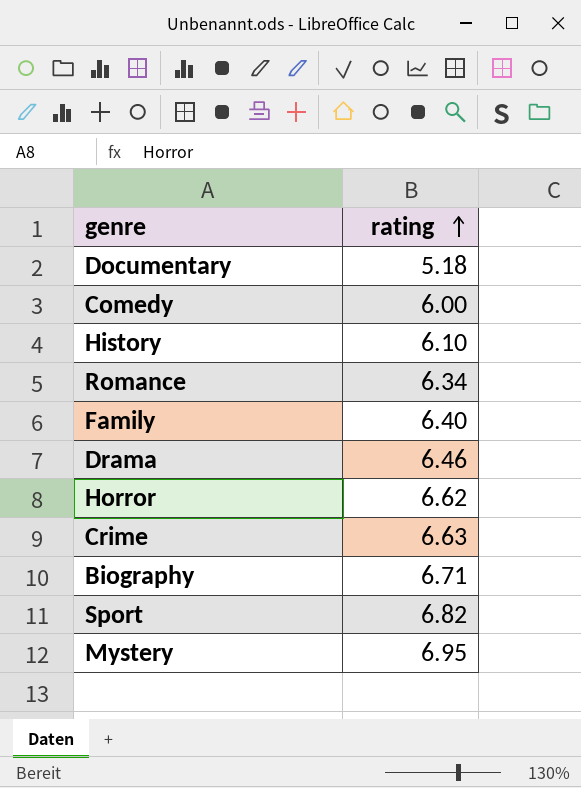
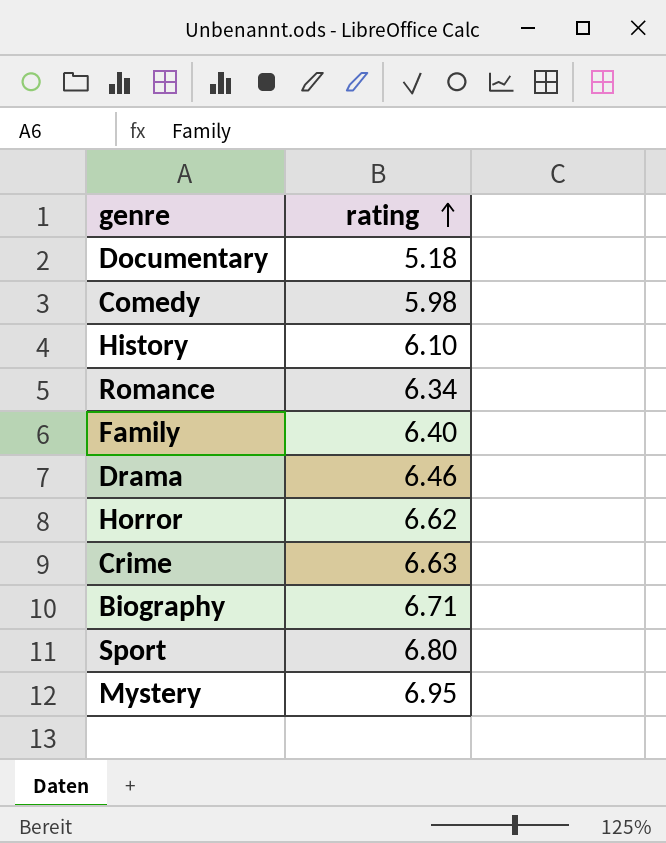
Comedy | rating: 6.00 -> 5.98
Sport | rating: 6.82 -> 6.80

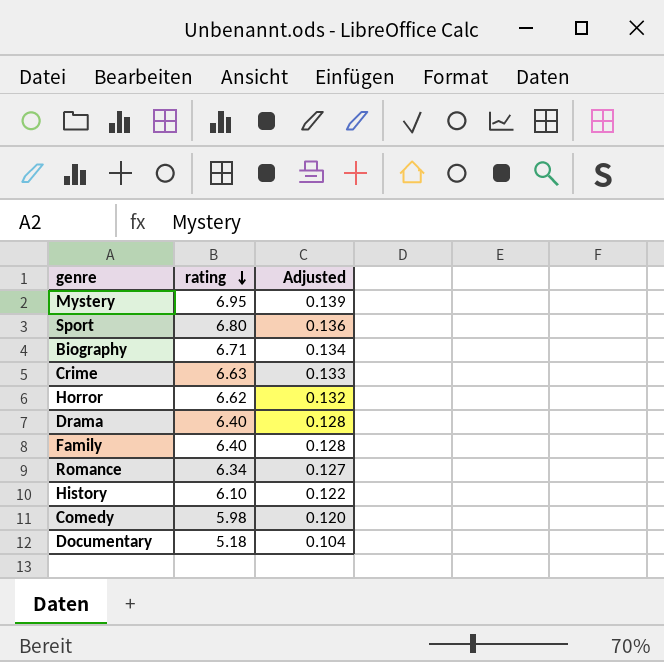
row order: rating ascending -> rating descending
column Adjusted | formula: none -> [rating] * 0.02
Drama | rating: 6.46 -> 6.40

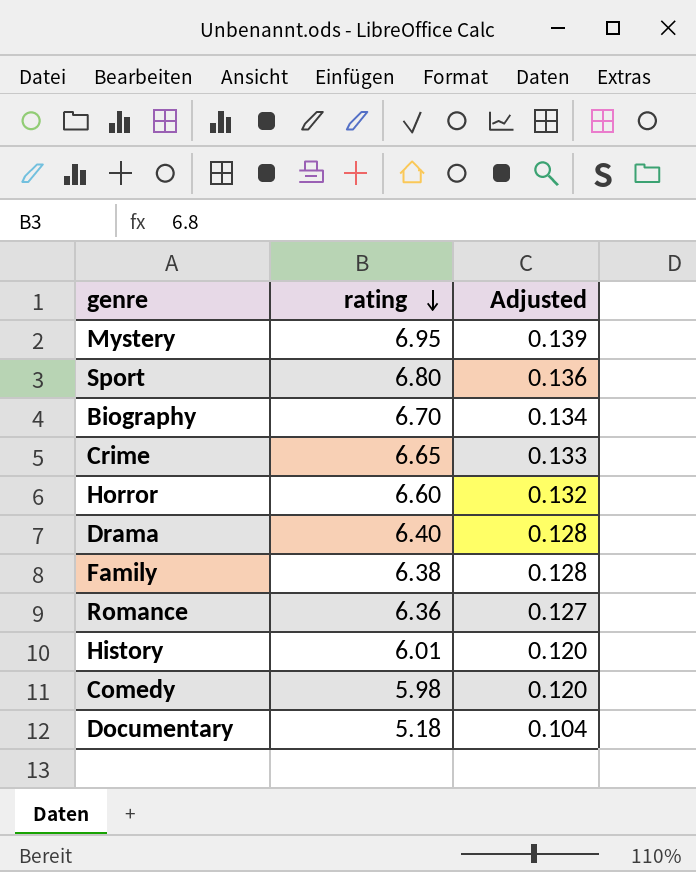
Biography | rating: 6.71 -> 6.70
Crime | rating: 6.63 -> 6.65
Horror | rating: 6.62 -> 6.60
Family | rating: 6.40 -> 6.38
Romance | rating: 6.34 -> 6.36
History | rating: 6.10 -> 6.01
History | Adjusted: 0.122 -> 0.120

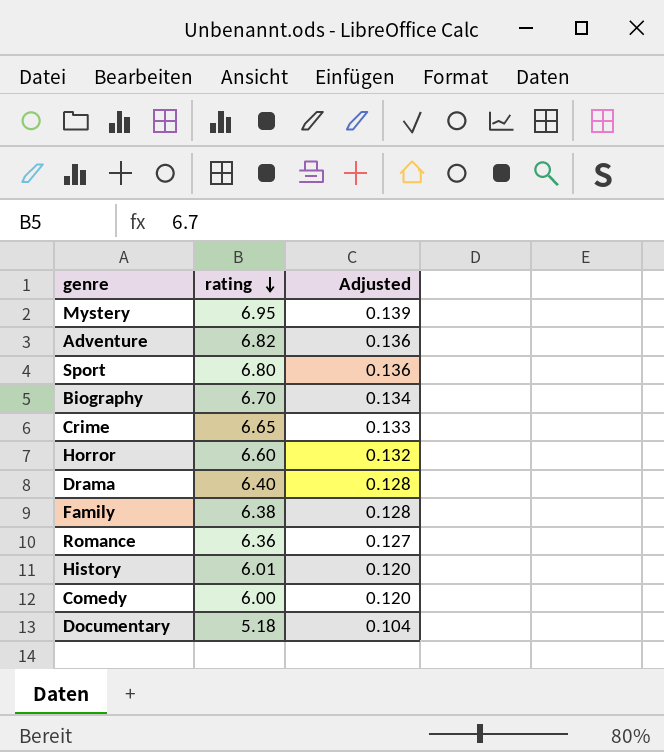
row Adventure: none -> 6.82 | 0.136
Comedy | rating: 5.98 -> 6.00

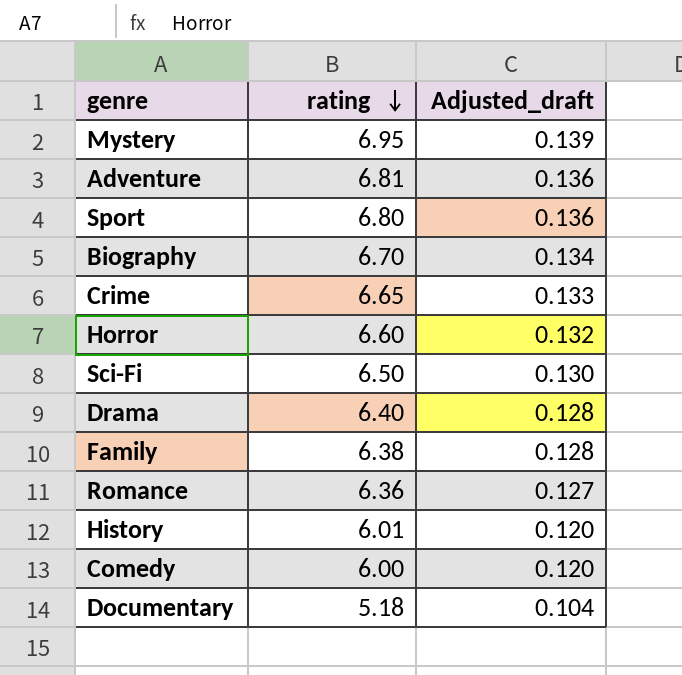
column name: Adjusted -> Adjusted_draft
Adventure | rating: 6.82 -> 6.81
row Sci-Fi: none -> 6.50 | 0.130

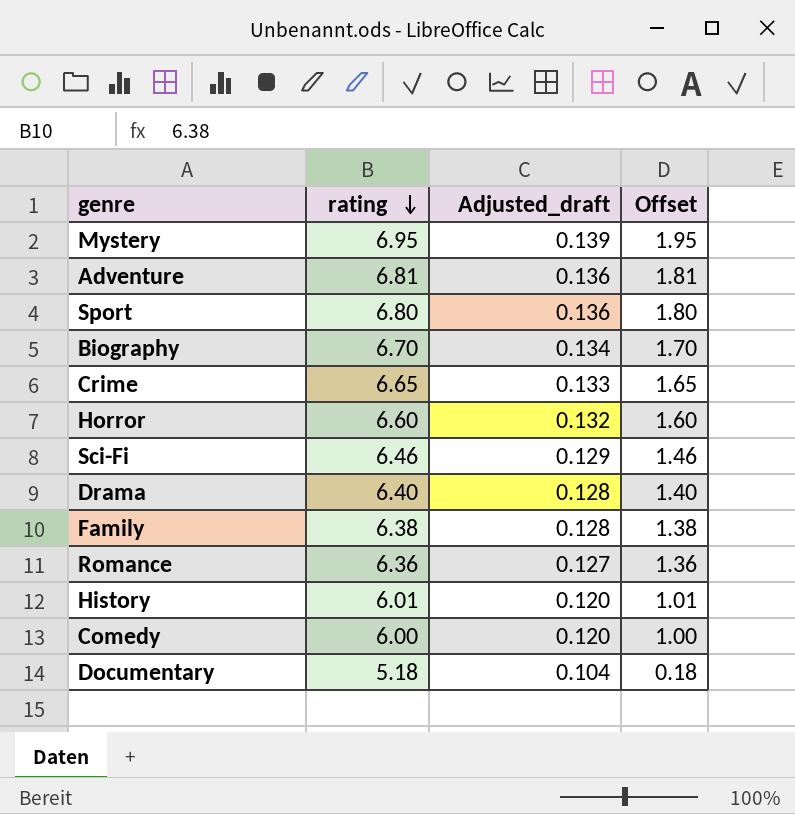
column Offset | formula: none -> [rating] - 5
Sci-Fi | rating: 6.50 -> 6.46
Sci-Fi | Adjusted_draft: 0.130 -> 0.129

